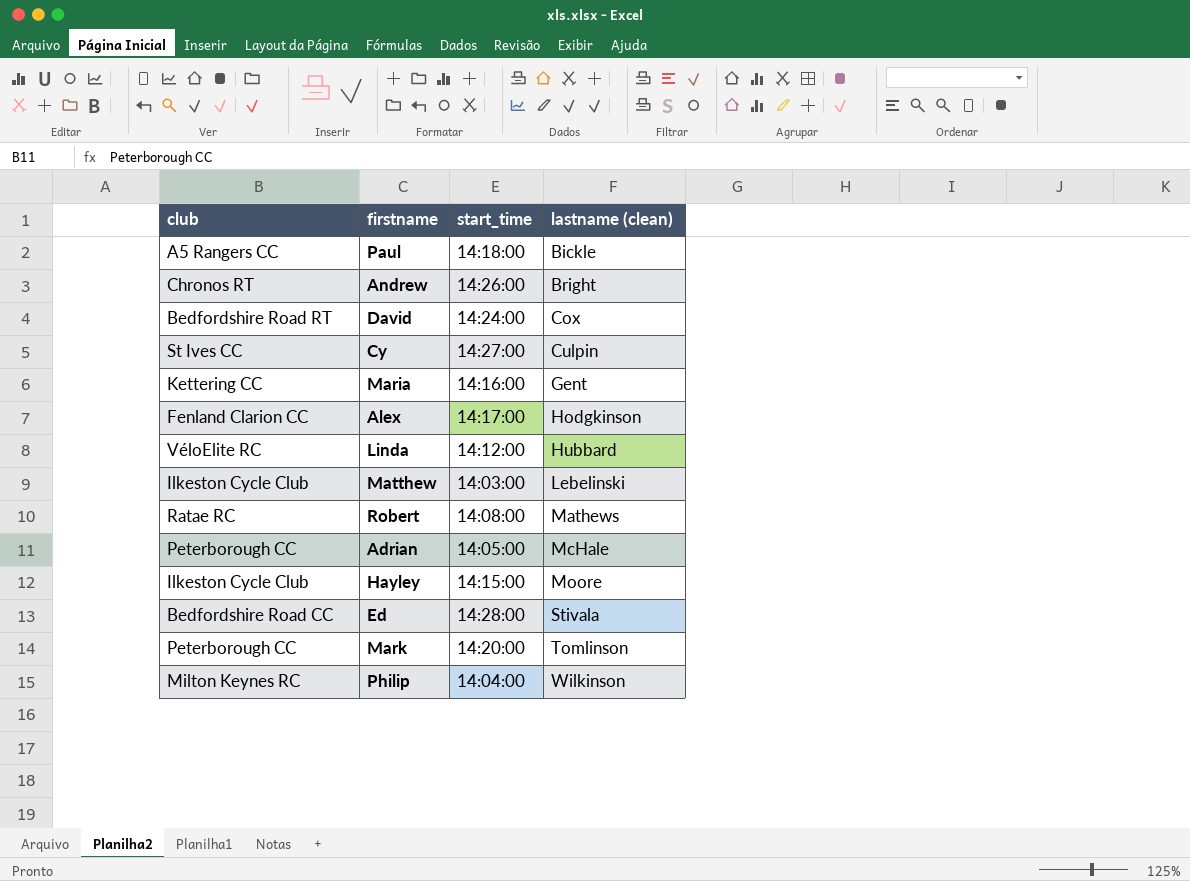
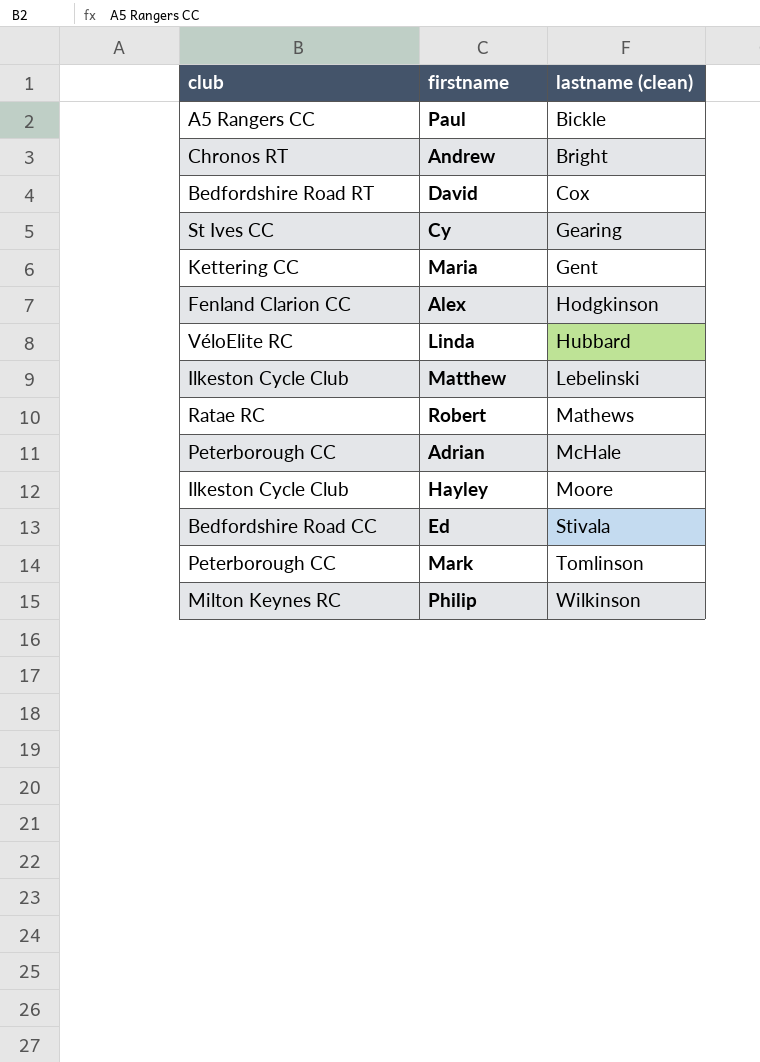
column start_time | position: 3 -> none
Cy | lastname (clean): Culpin -> Gearing

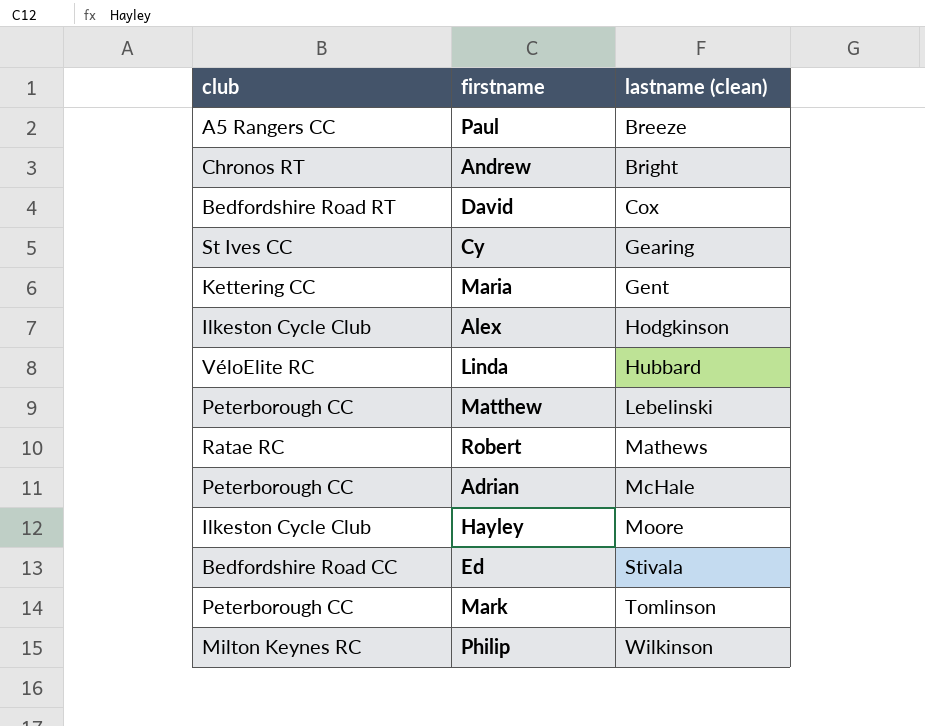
Paul | lastname (clean): Bickle -> Breeze
Alex | club: Fenland Clarion CC -> Ilkeston Cycle Club
Matthew | club: Ilkeston Cycle Club -> Peterborough CC

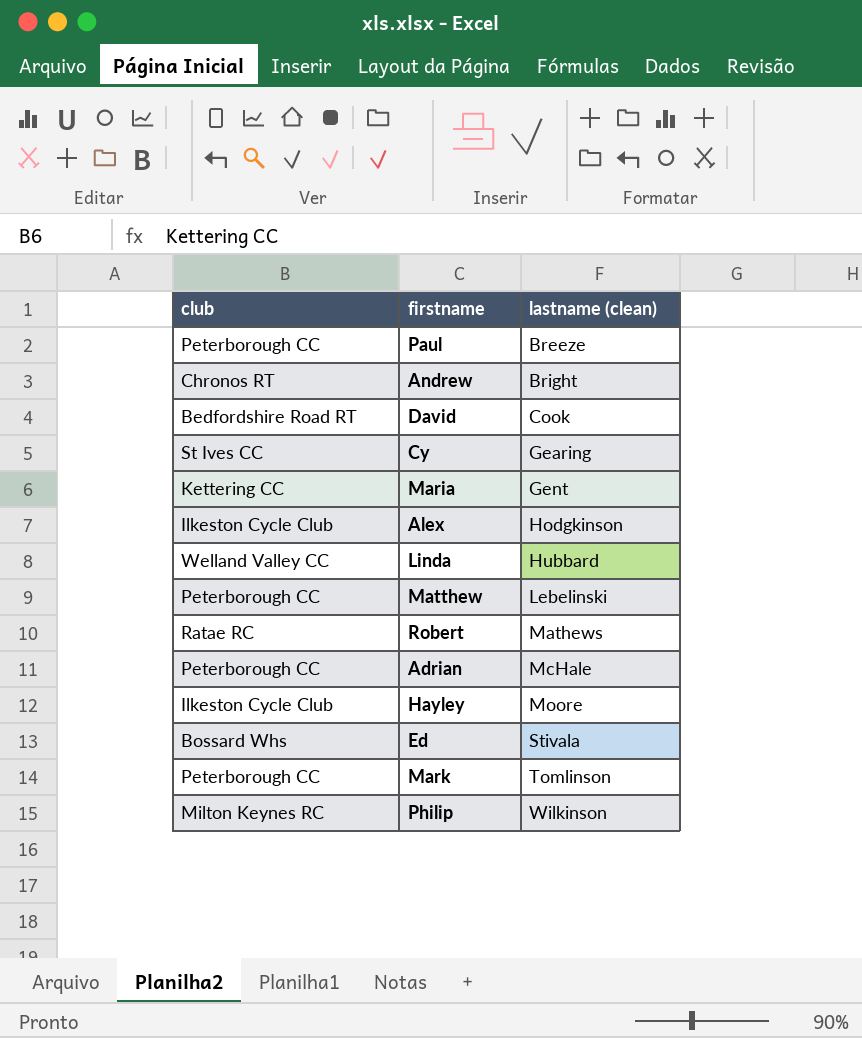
Paul | club: A5 Rangers CC -> Peterborough CC
David | lastname (clean): Cox -> Cook
Linda | club: VéloElite RC -> Welland Valley CC
Ed | club: Bedfordshire Road CC -> Bossard Whs

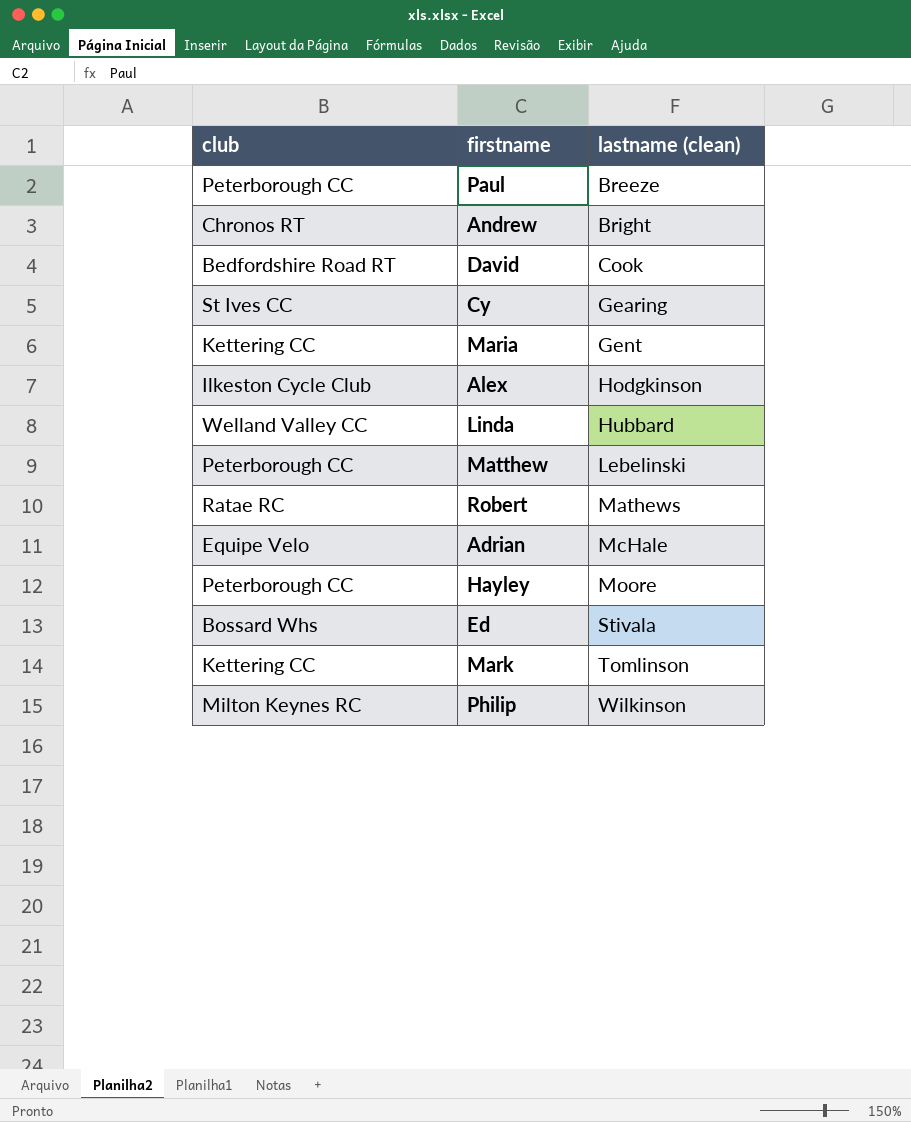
Adrian | club: Peterborough CC -> Equipe Velo
Hayley | club: Ilkeston Cycle Club -> Peterborough CC
Mark | club: Peterborough CC -> Kettering CC

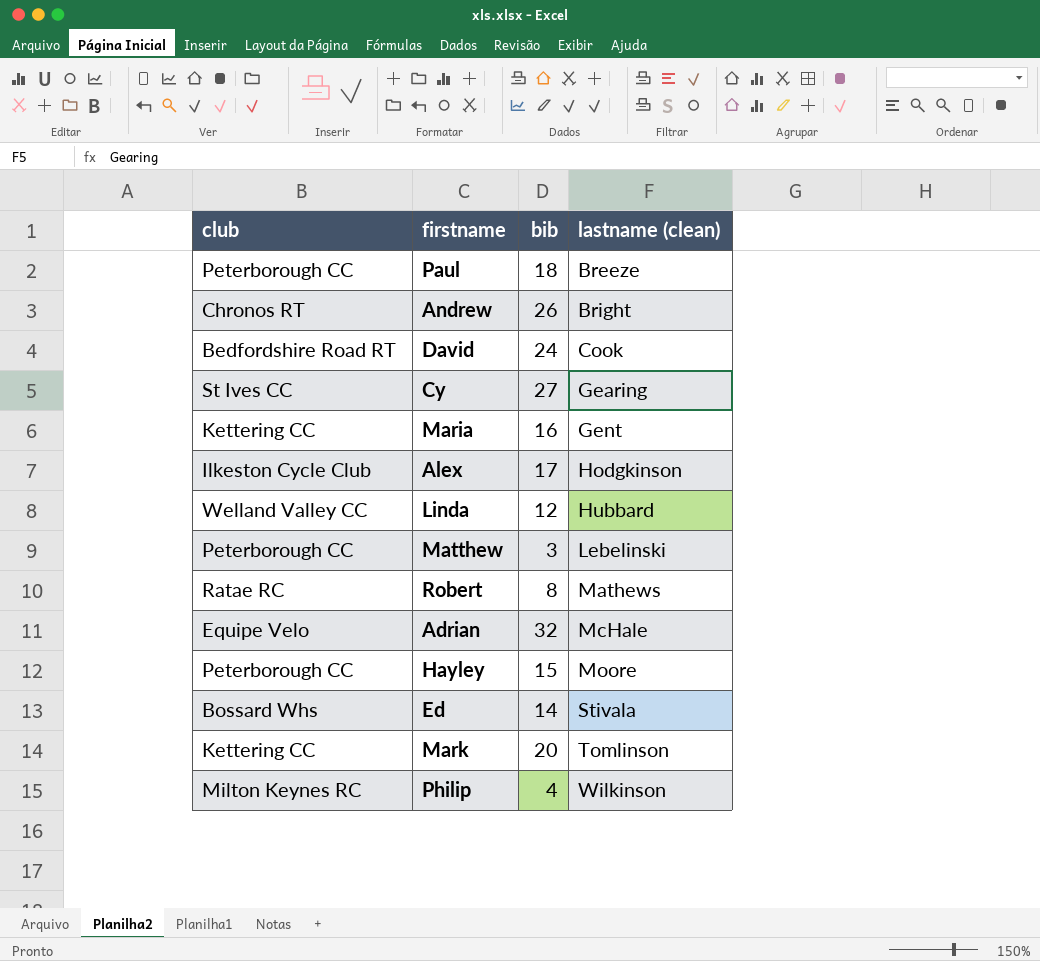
column bib | position: none -> 3

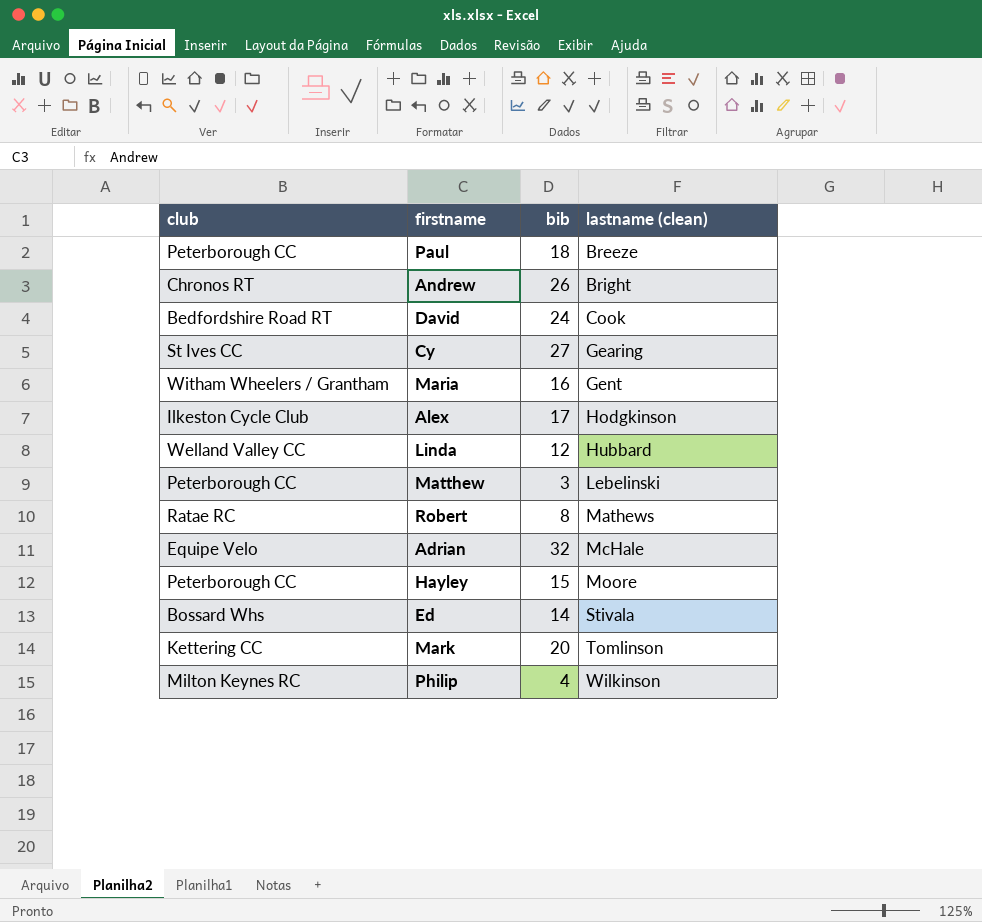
Maria | club: Kettering CC -> Witham Wheelers / Grantham

